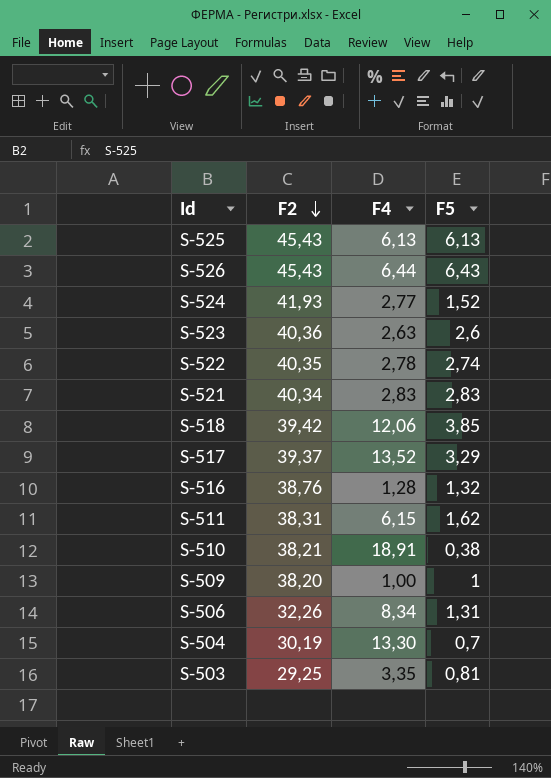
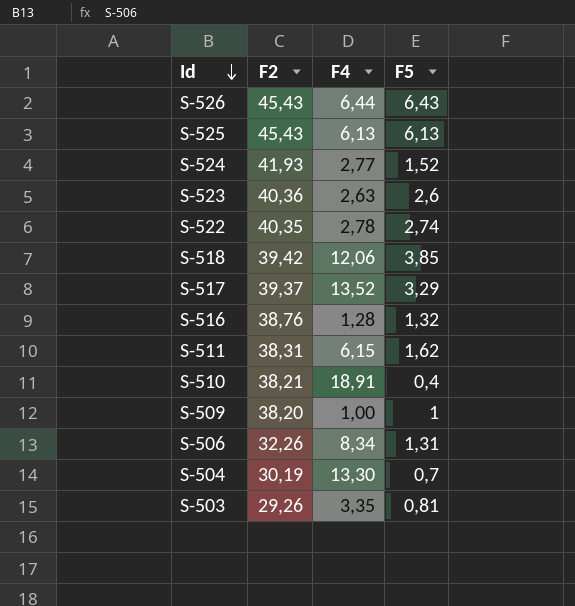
row order: F2 descending -> Id descending
row S-521: 40,34 | 2,83 | 2,83 -> none
S-510 | F5: 0,38 -> 0,4
S-503 | F2: 29,25 -> 29,26

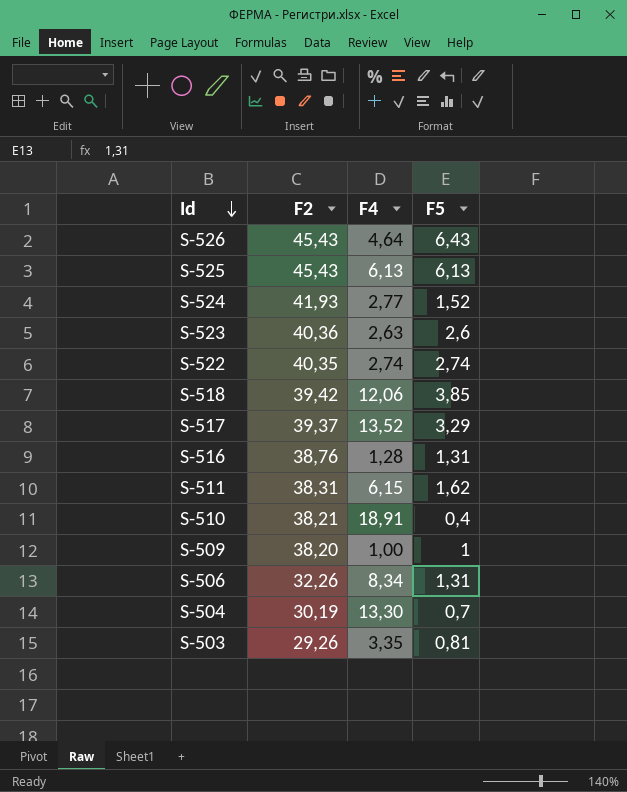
S-526 | F4: 6,44 -> 4,64
S-522 | F4: 2,78 -> 2,74
S-516 | F5: 1,32 -> 1,31

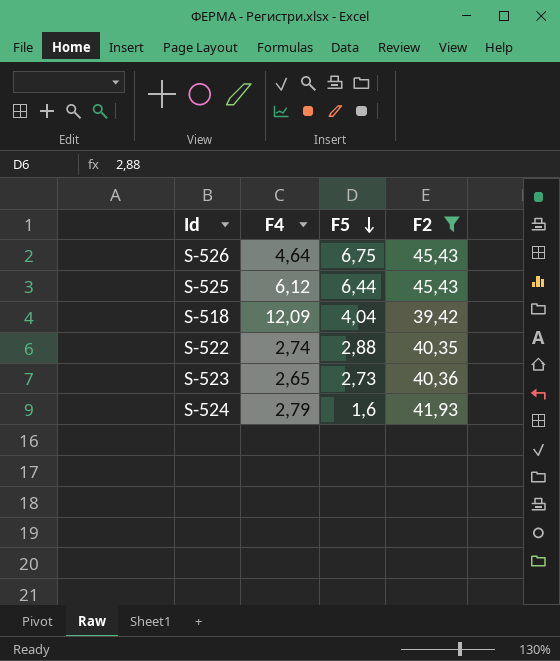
filter: none -> F2 >= 39,42
row order: Id descending -> F5 descending
column F2 | position: 2 -> 4
S-526 | F5: 6,43 -> 6,75
S-525 | F4: 6,13 -> 6,12
S-525 | F5: 6,13 -> 6,44
S-518 | F4: 12,06 -> 12,09
S-518 | F5: 3,85 -> 4,04
S-522 | F5: 2,74 -> 2,88
S-523 | F4: 2,63 -> 2,65
S-523 | F5: 2,6 -> 2,73
S-524 | F4: 2,77 -> 2,79
S-524 | F5: 1,52 -> 1,6

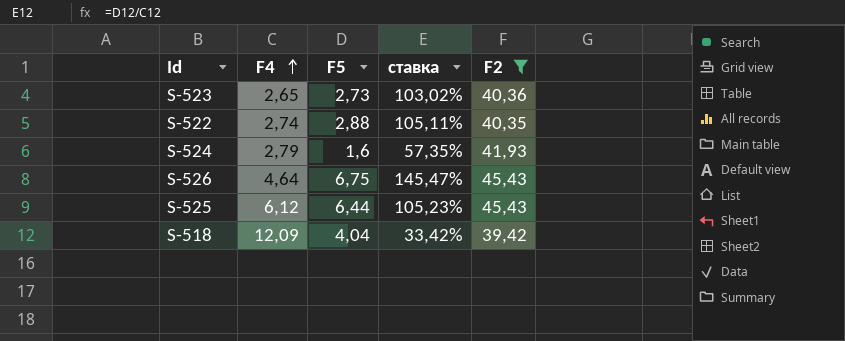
row order: F5 descending -> F4 ascending
column ставка | formula: none -> [F5] / [F4]

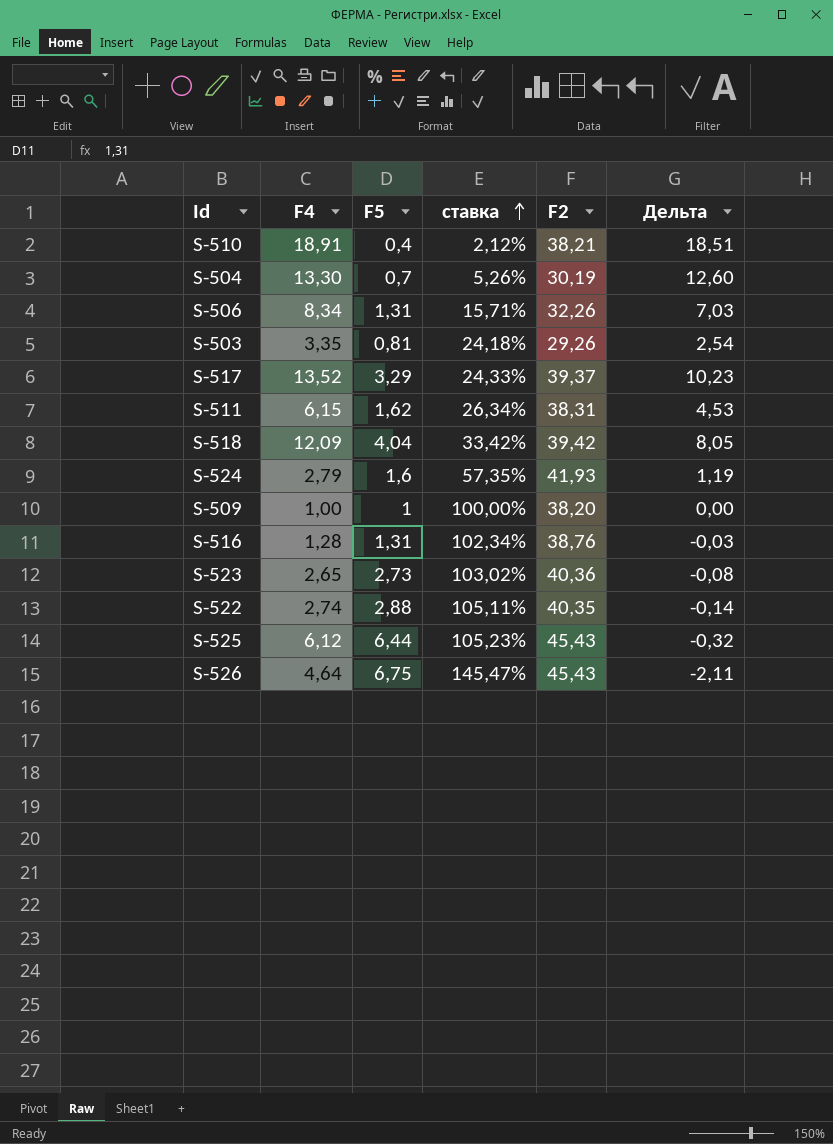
filter: F2 >= 39,42 -> none
row order: F4 ascending -> ставка ascending
column Дельта | formula: none -> [F4] - [F5]

